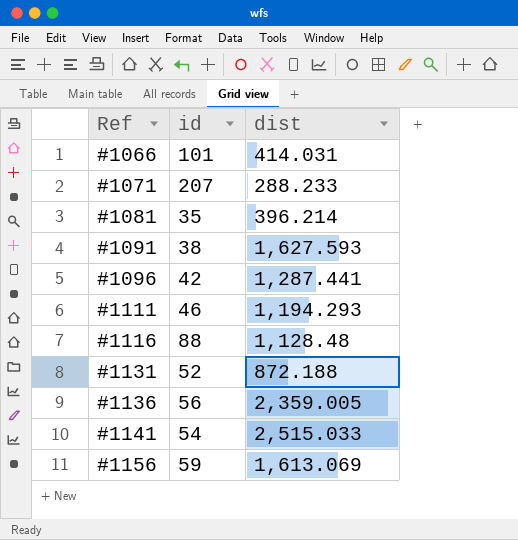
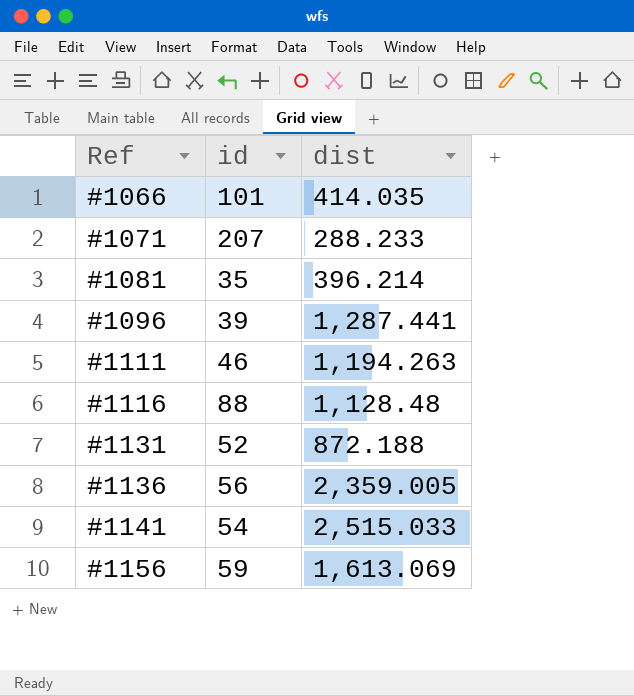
row #1091: 38 | 1,627.593 -> none
#1066 | dist: 414.031 -> 414.035
#1096 | id: 42 -> 39
#1111 | dist: 1,194.293 -> 1,194.263

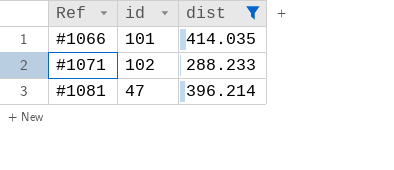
filter: none -> dist <= 414.035
#1071 | id: 207 -> 102
#1081 | id: 35 -> 47

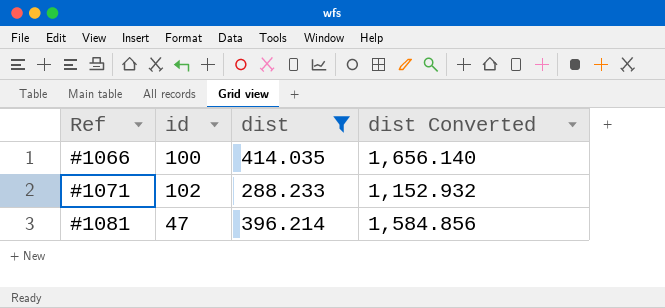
column dist Converted | formula: none -> [dist] * 4
#1066 | id: 101 -> 100

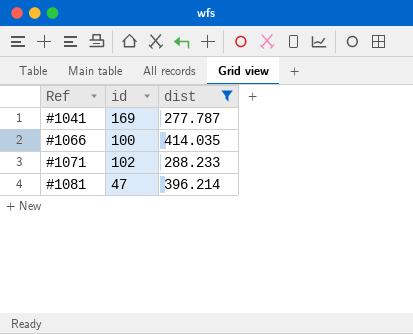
column dist Converted | formula: [dist] * 4 -> none
row #1041: none -> 169 | 277.787

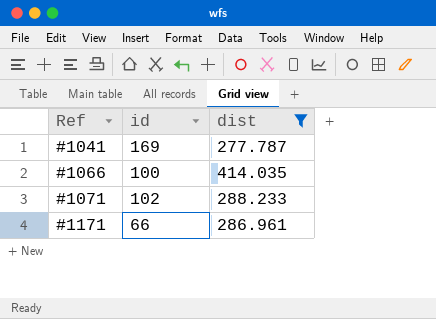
row #1081: 47 | 396.214 -> none
row #1171: none -> 66 | 286.961

